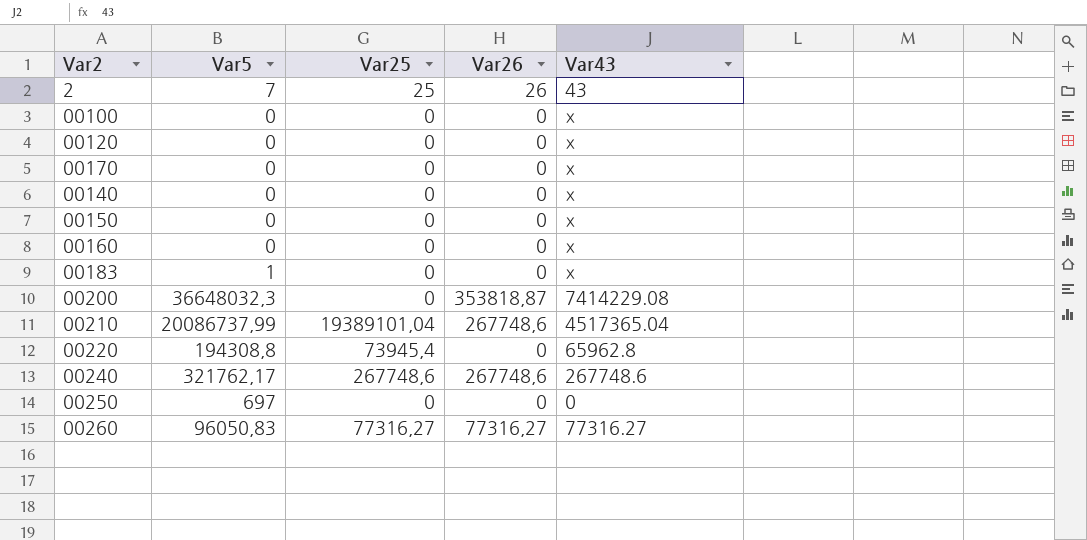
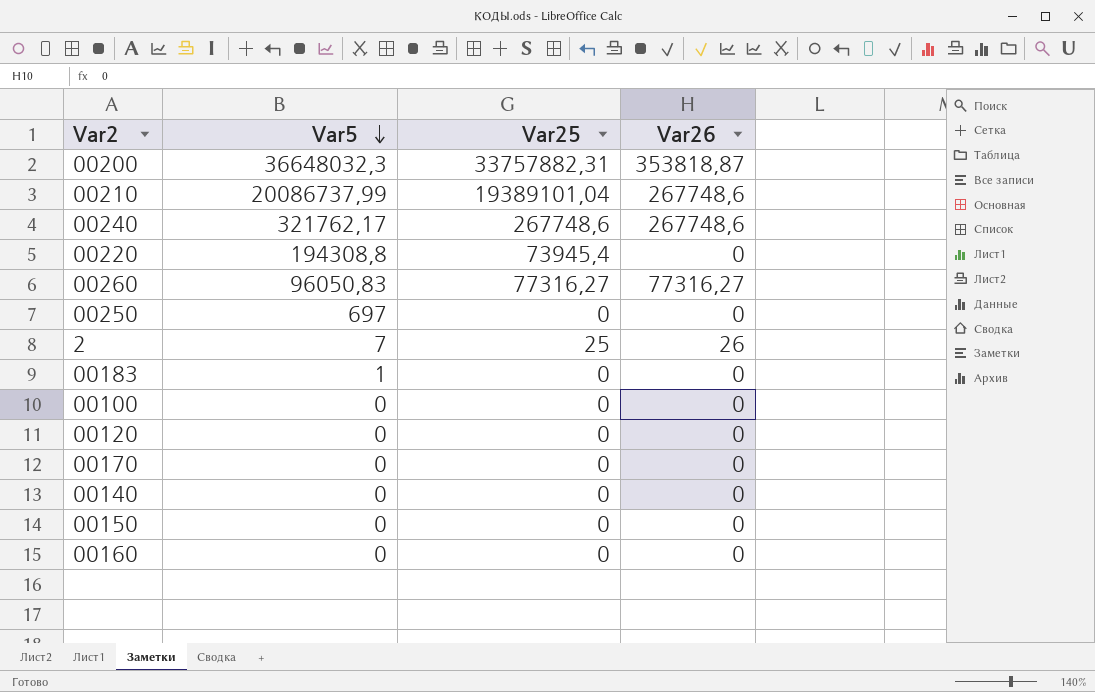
row order: none -> Var5 descending
column Var43 | position: 5 -> none
00200 | Var25: 0 -> 33757882,31

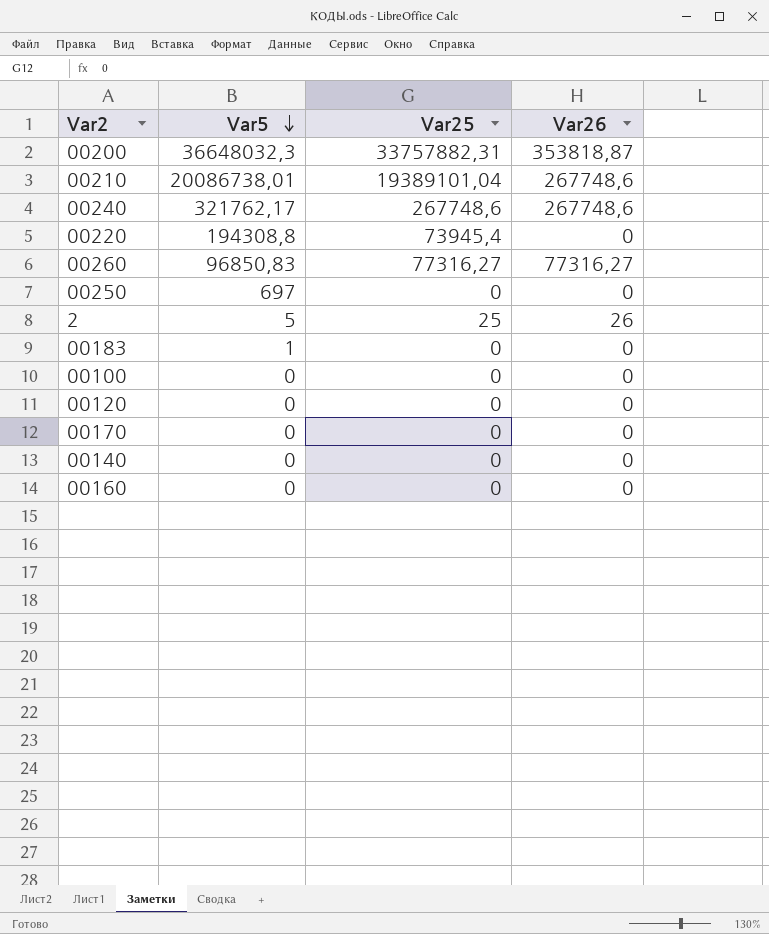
row 00150: 0 | 0 | 0 -> none
00210 | Var5: 20086737,99 -> 20086738,01
00260 | Var5: 96050,83 -> 96850,83
2 | Var5: 7 -> 5

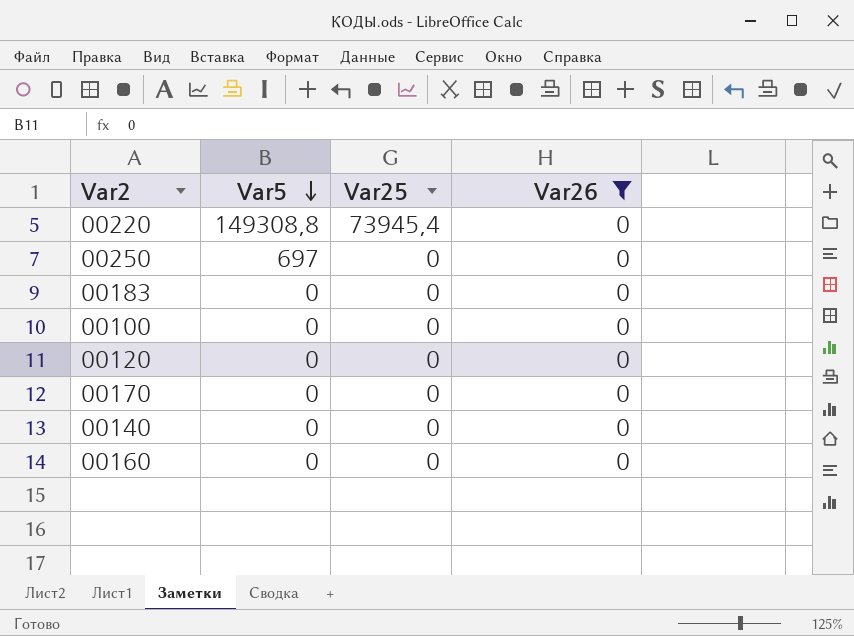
filter: none -> Var26 = 0
00220 | Var5: 194308,8 -> 149308,8
00183 | Var5: 1 -> 0

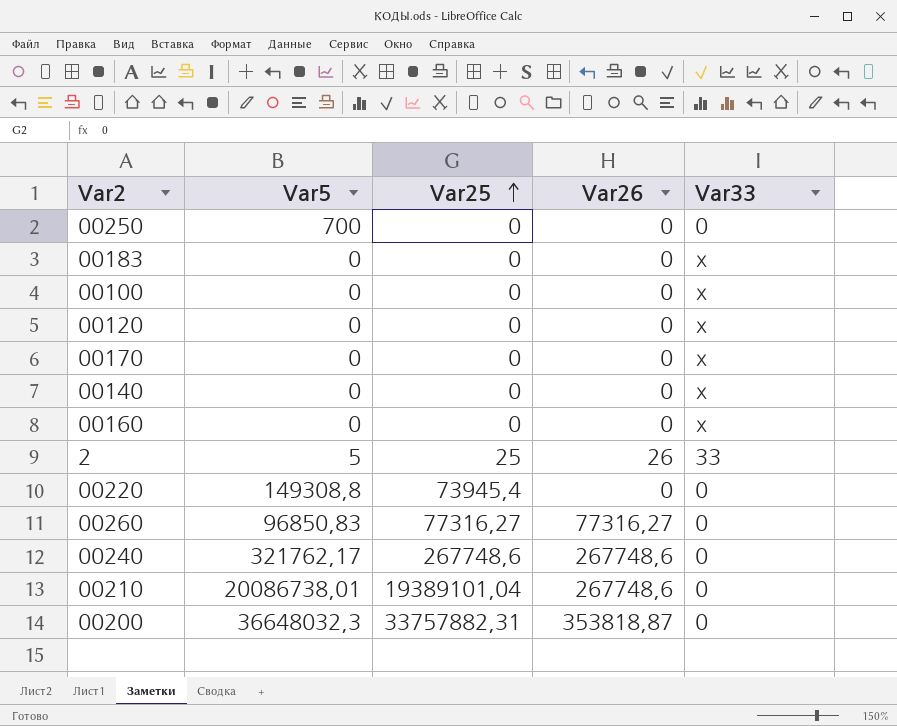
filter: Var26 = 0 -> none
row order: Var5 descending -> Var25 ascending
column Var33 | position: none -> 5
00250 | Var5: 697 -> 700

